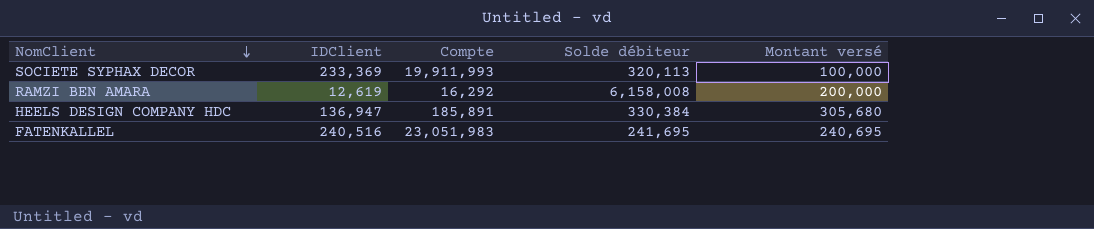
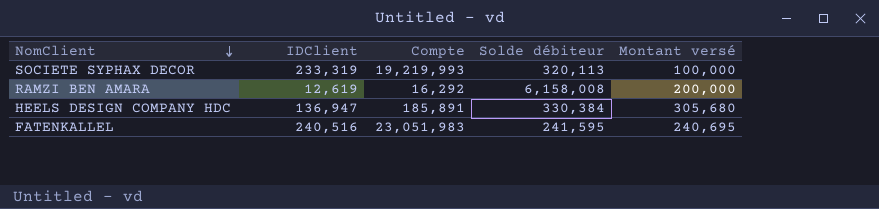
SOCIETE SYPHAX DECOR | IDClient: 233,369 -> 233,319
SOCIETE SYPHAX DECOR | Compte: 19,911,993 -> 19,219,993
FATENKALLEL | Solde débiteur: 241,695 -> 241,595

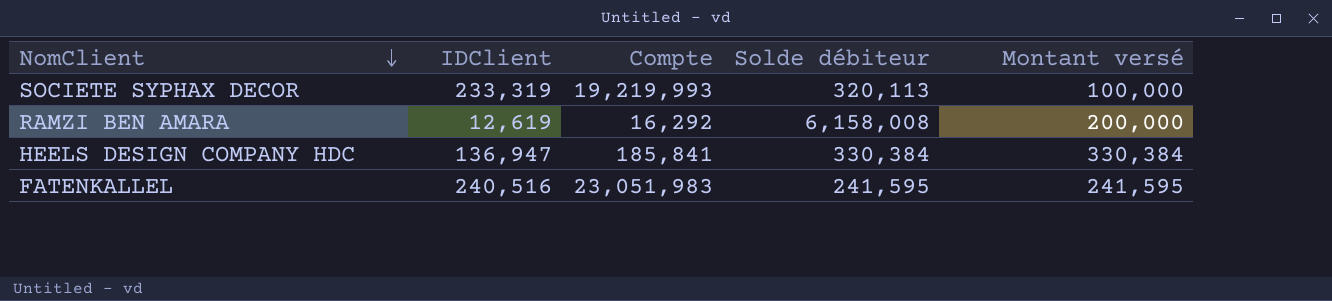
HEELS DESIGN COMPANY HDC | Compte: 185,891 -> 185,841
HEELS DESIGN COMPANY HDC | Montant versé: 305,680 -> 330,384
FATENKALLEL | Montant versé: 240,695 -> 241,595

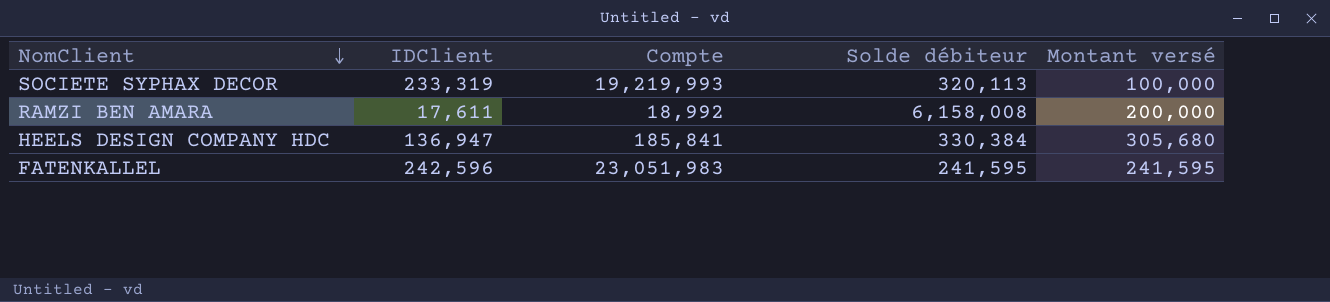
RAMZI BEN AMARA | IDClient: 12,619 -> 17,611
RAMZI BEN AMARA | Compte: 16,292 -> 18,992
HEELS DESIGN COMPANY HDC | Montant versé: 330,384 -> 305,680
FATENKALLEL | IDClient: 240,516 -> 242,596

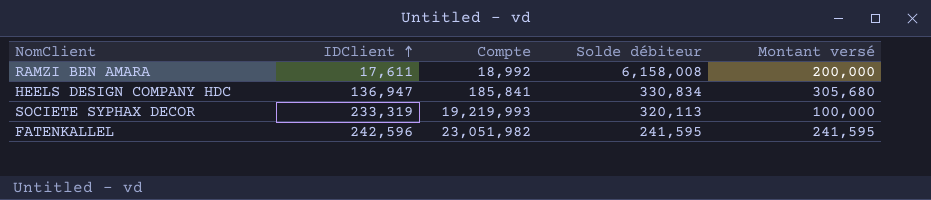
row order: NomClient descending -> IDClient ascending
HEELS DESIGN COMPANY HDC | Solde débiteur: 330,384 -> 330,834
FATENKALLEL | Compte: 23,051,983 -> 23,051,982

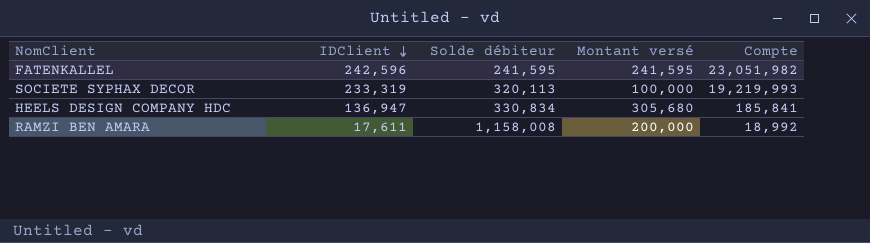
row order: IDClient ascending -> IDClient descending
column Compte | position: 3 -> 5
RAMZI BEN AMARA | Solde débiteur: 6,158,008 -> 1,158,008

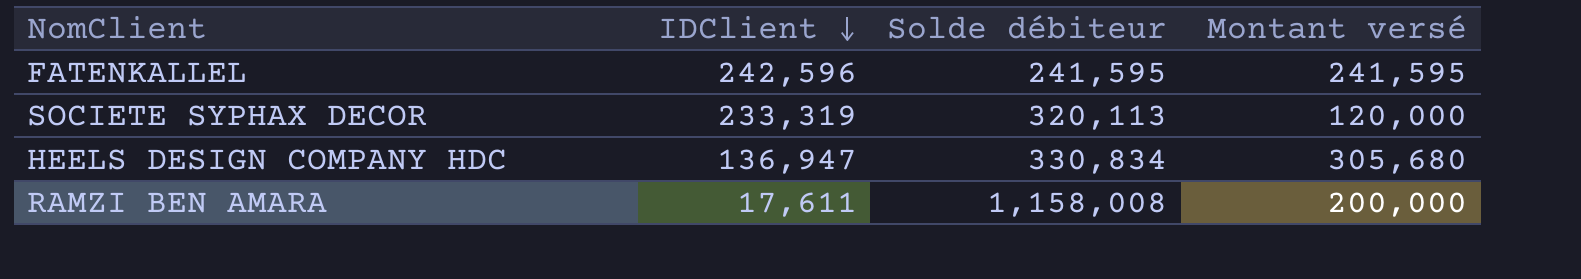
column Compte | position: 5 -> none
SOCIETE SYPHAX DECOR | Montant versé: 100,000 -> 120,000

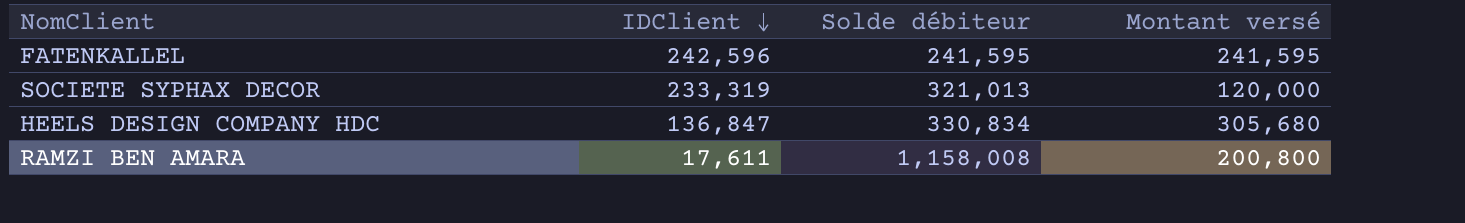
SOCIETE SYPHAX DECOR | Solde débiteur: 320,113 -> 321,013
HEELS DESIGN COMPANY HDC | IDClient: 136,947 -> 136,847
RAMZI BEN AMARA | Montant versé: 200,000 -> 200,800

